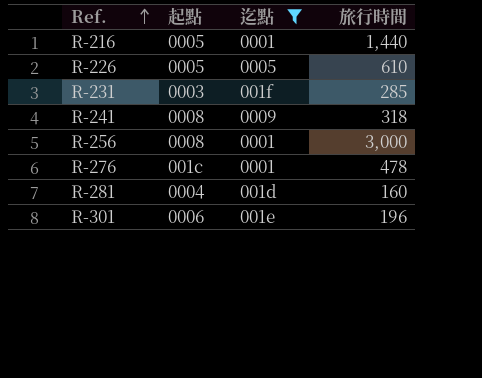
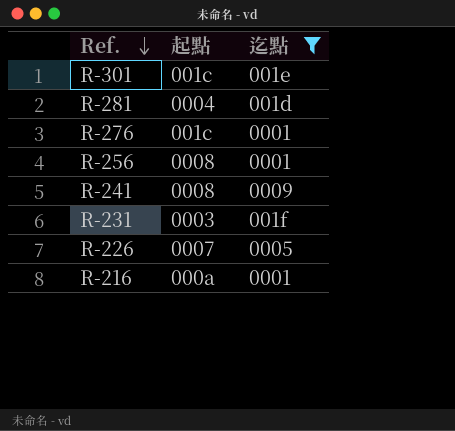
row order: Ref. ascending -> Ref. descending
column 旅行時間 | position: 4 -> none
R-301 | 起點: 0006 -> 001c
R-226 | 起點: 0005 -> 0007
R-216 | 起點: 0005 -> 000a

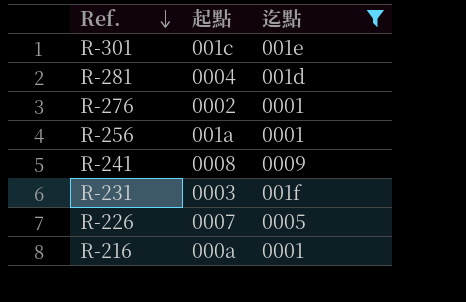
R-276 | 起點: 001c -> 0002
R-256 | 起點: 0008 -> 001a

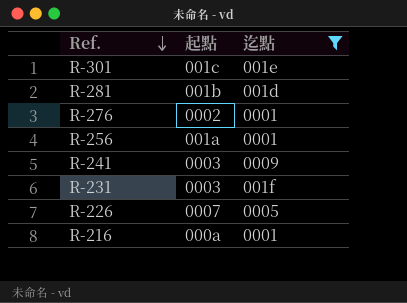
R-281 | 起點: 0004 -> 001b
R-241 | 起點: 0008 -> 0003

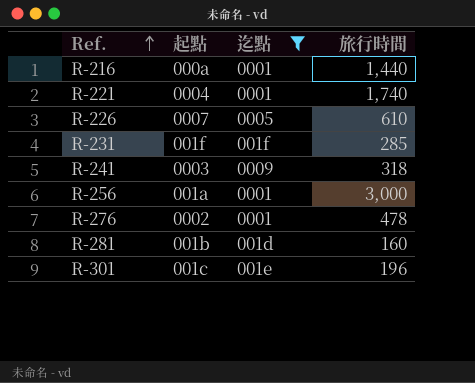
row order: Ref. descending -> Ref. ascending
column 旅行時間 | position: none -> 4
row R-221: none -> 0004 | 0001 | 1,740
R-231 | 起點: 0003 -> 001f

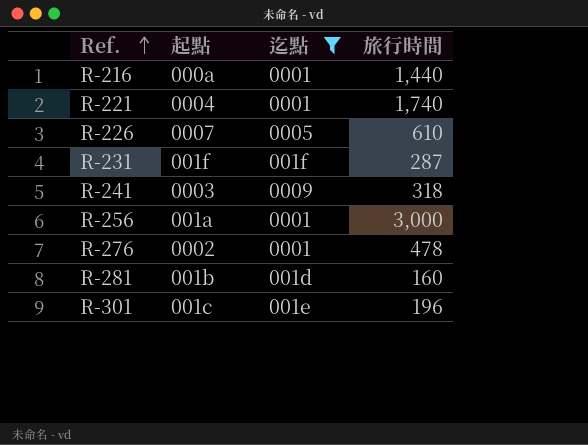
R-231 | 旅行時間: 285 -> 287

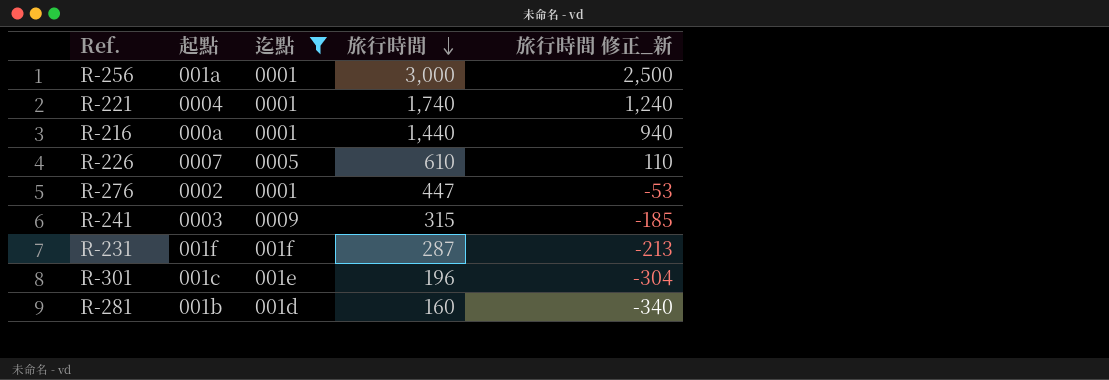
row order: Ref. ascending -> 旅行時間 descending
column 旅行時間 修正_新 | formula: none -> [旅行時間] - 500
R-276 | 旅行時間: 478 -> 447
R-241 | 旅行時間: 318 -> 315

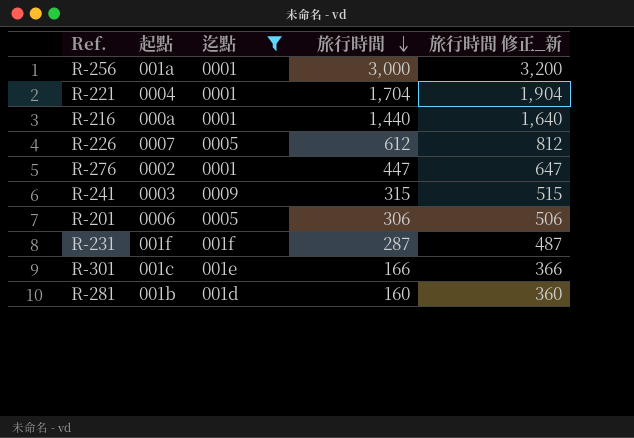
column 旅行時間 修正_新 | formula: [旅行時間] - 500 -> [旅行時間] + 200
R-221 | 旅行時間: 1,740 -> 1,704
R-226 | 旅行時間: 610 -> 612
row R-201: none -> 0006 | 0005 | 306 | 506
R-301 | 旅行時間: 196 -> 166

